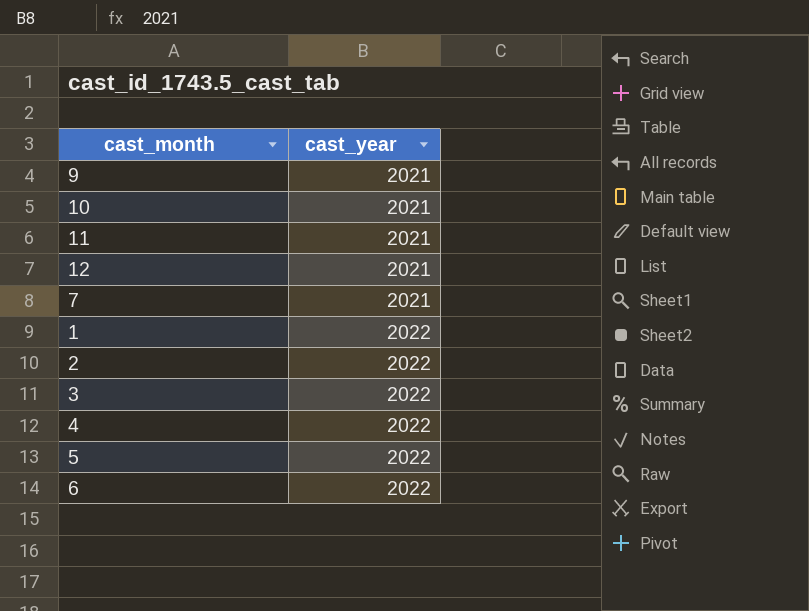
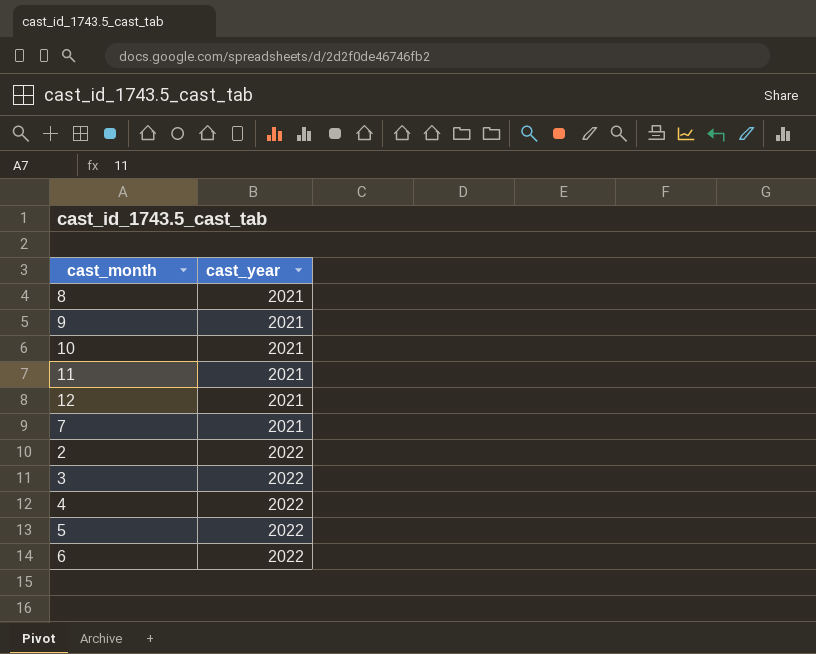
row 1: 2022 -> none
row 8: none -> 2021

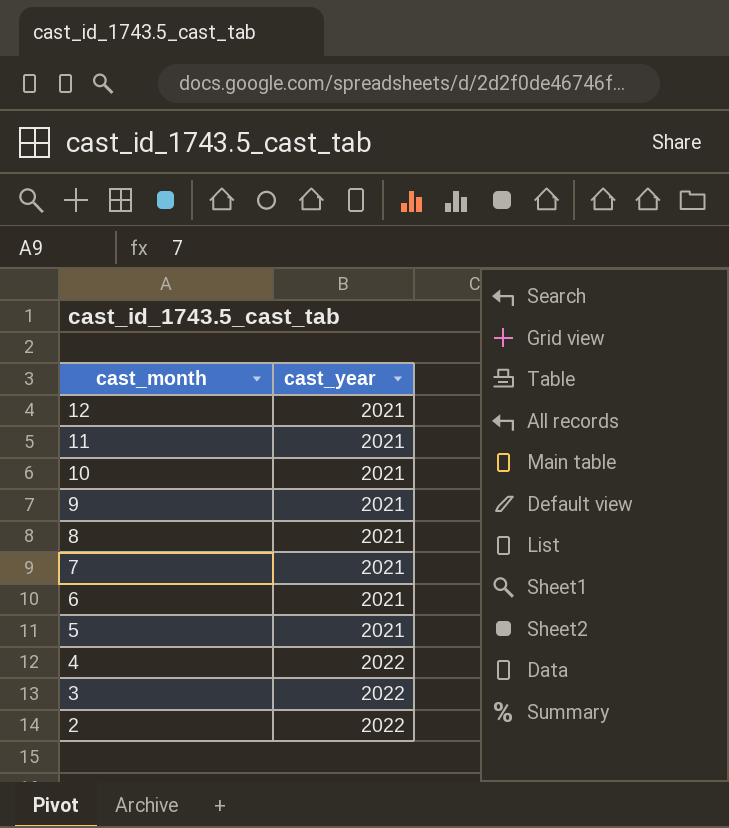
row order: cast_year ascending -> cast_month descending
6 | cast_year: 2022 -> 2021
5 | cast_year: 2022 -> 2021

